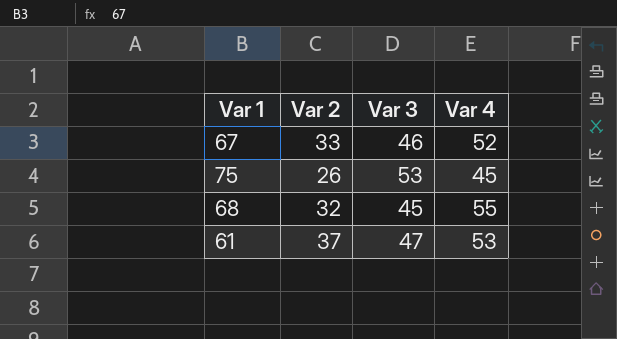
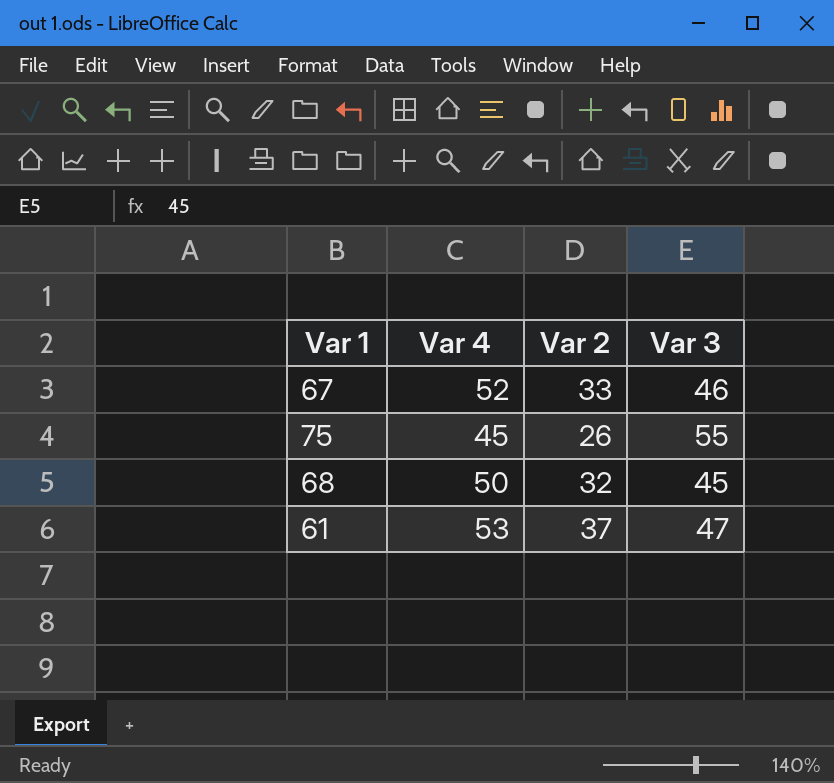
column Var 4 | position: 4 -> 2
75 | Var 3: 53 -> 55
68 | Var 4: 55 -> 50

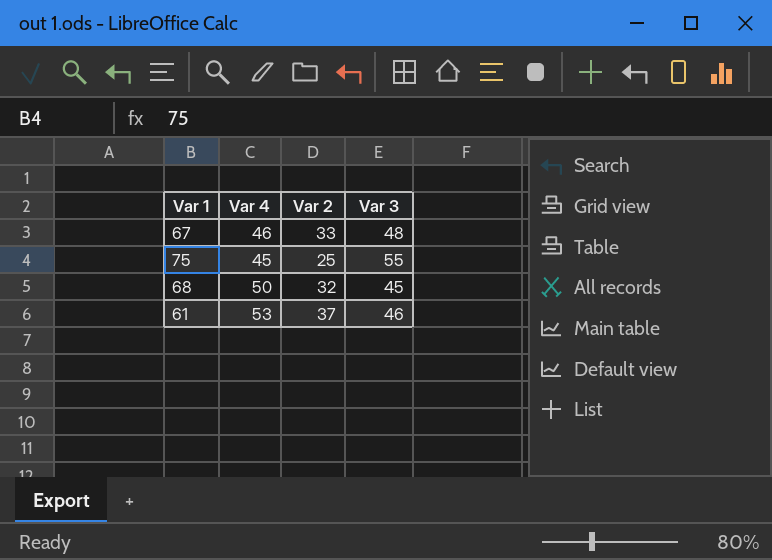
67 | Var 4: 52 -> 46
67 | Var 3: 46 -> 48
75 | Var 2: 26 -> 25
61 | Var 3: 47 -> 46

